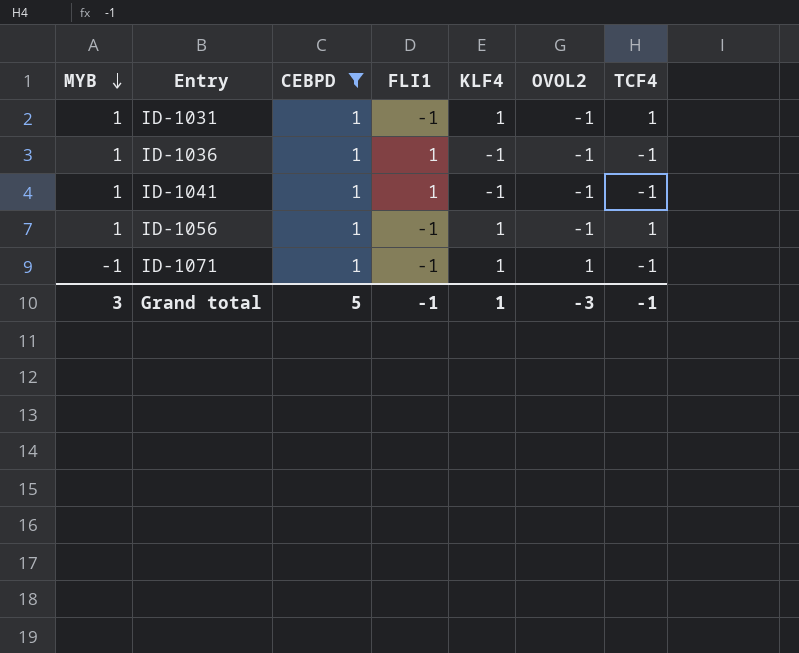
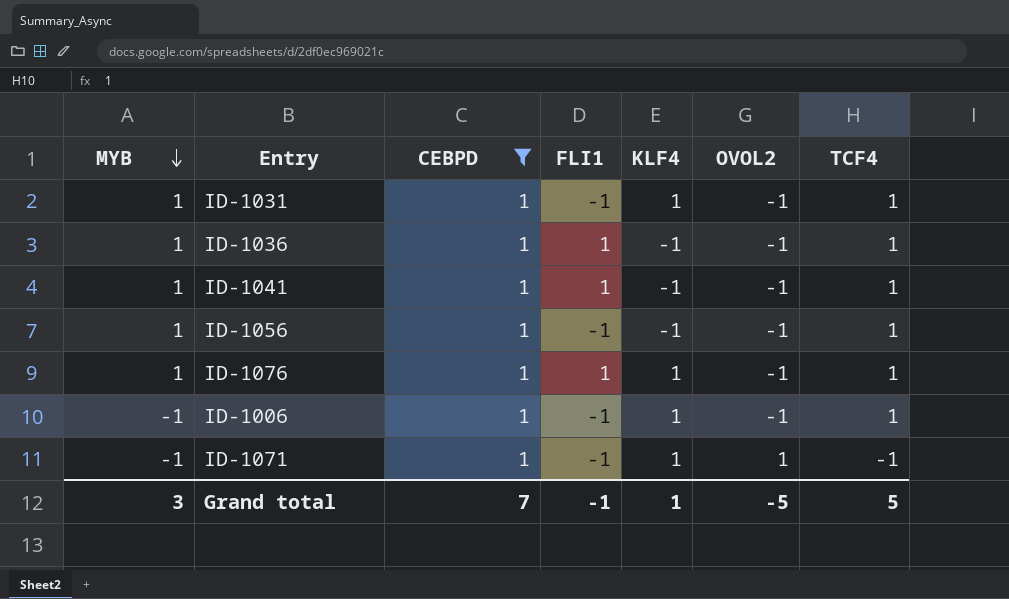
ID-1036 | TCF4: -1 -> 1
ID-1041 | TCF4: -1 -> 1
ID-1056 | KLF4: 1 -> -1
row ID-1076: none -> 1 | 1 | 1 | 1 | -1 | 1
row ID-1006: none -> -1 | 1 | -1 | 1 | -1 | 1
Grand total | CEBPD: 5 -> 7
Grand total | OVOL2: -3 -> -5
Grand total | TCF4: -1 -> 5

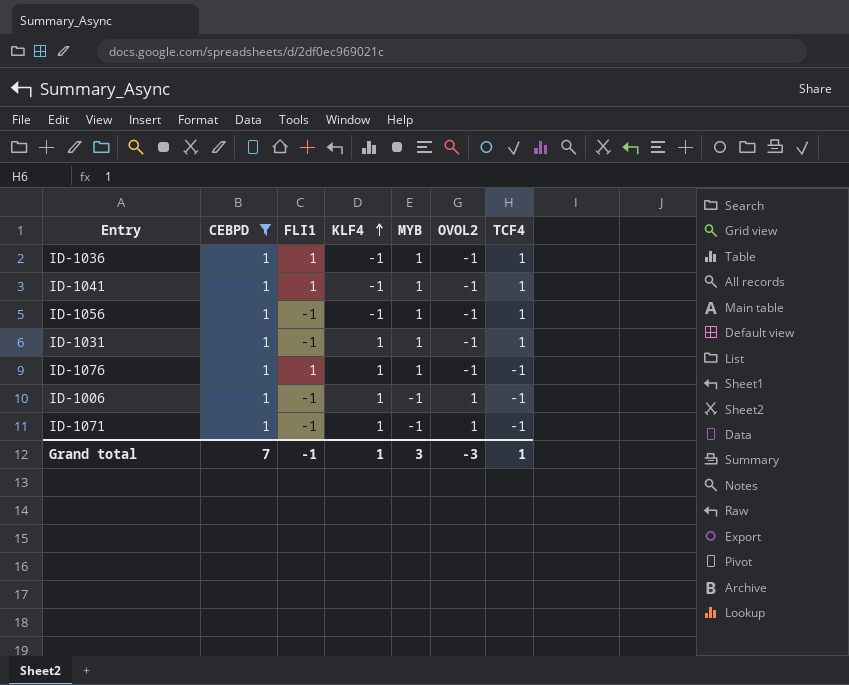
row order: MYB descending -> KLF4 ascending
column MYB | position: 1 -> 5
ID-1076 | TCF4: 1 -> -1
ID-1006 | OVOL2: -1 -> 1
ID-1006 | TCF4: 1 -> -1
Grand total | OVOL2: -5 -> -3
Grand total | TCF4: 5 -> 1

